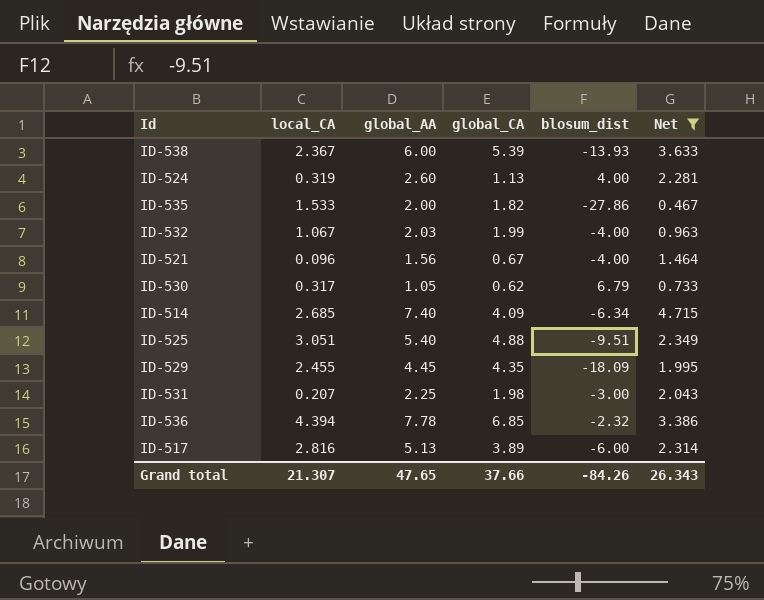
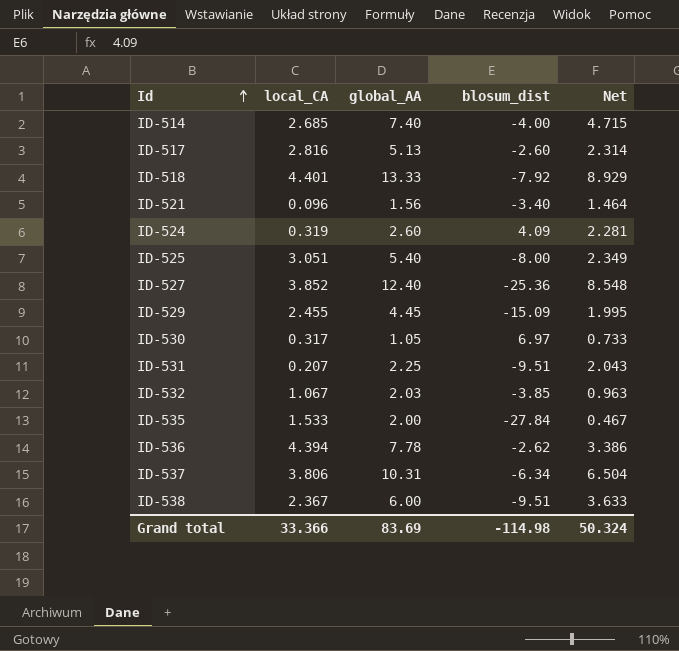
filter: Net <= 4.715 -> none
row order: none -> Id ascending
column global_CA | position: 4 -> none
ID-514 | blosum_dist: -6.34 -> -4.00
ID-517 | blosum_dist: -6.00 -> -2.60
ID-521 | blosum_dist: -4.00 -> -3.40
ID-524 | blosum_dist: 4.00 -> 4.09
ID-525 | blosum_dist: -9.51 -> -8.00
ID-529 | blosum_dist: -18.09 -> -15.09
ID-530 | blosum_dist: 6.79 -> 6.97
ID-531 | blosum_dist: -3.00 -> -9.51
ID-532 | blosum_dist: -4.00 -> -3.85
ID-535 | blosum_dist: -27.86 -> -27.84
ID-536 | blosum_dist: -2.32 -> -2.62
ID-538 | blosum_dist: -13.93 -> -9.51
Grand total | local_CA: 21.307 -> 33.366
Grand total | global_AA: 47.65 -> 83.69
Grand total | blosum_dist: -84.26 -> -114.98
Grand total | Net: 26.343 -> 50.324

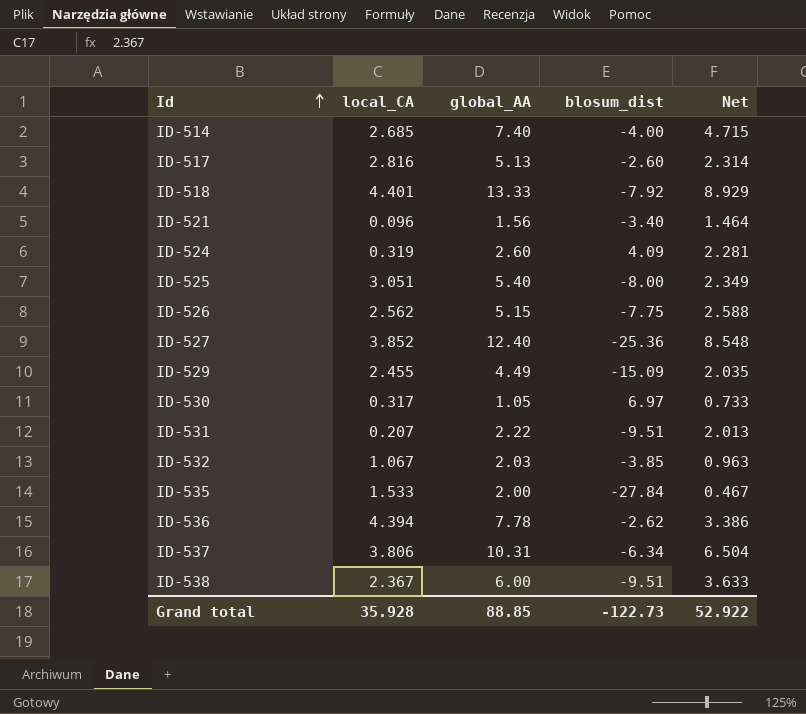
row ID-526: none -> 2.562 | 5.15 | -7.75 | 2.588
ID-529 | global_AA: 4.45 -> 4.49
ID-529 | Net: 1.995 -> 2.035
ID-531 | global_AA: 2.25 -> 2.22
ID-531 | Net: 2.043 -> 2.013
Grand total | local_CA: 33.366 -> 35.928
Grand total | global_AA: 83.69 -> 88.85
Grand total | blosum_dist: -114.98 -> -122.73
Grand total | Net: 50.324 -> 52.922

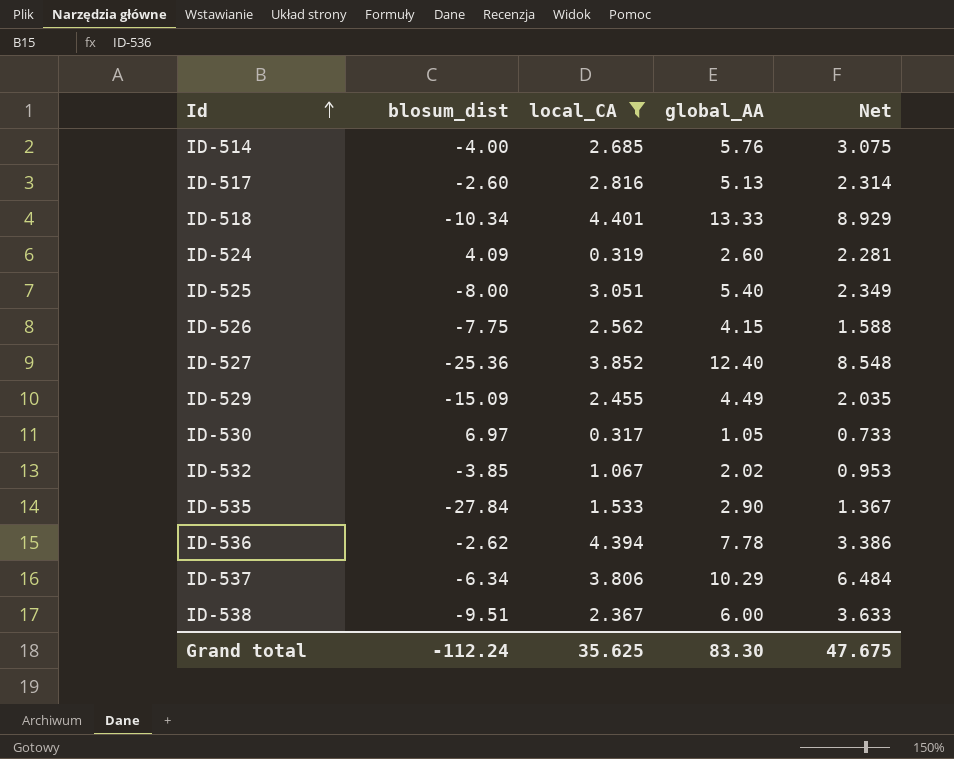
filter: none -> local_CA >= 0.317
column blosum_dist | position: 4 -> 2
ID-514 | global_AA: 7.40 -> 5.76
ID-514 | Net: 4.715 -> 3.075
ID-518 | blosum_dist: -7.92 -> -10.34
ID-526 | global_AA: 5.15 -> 4.15
ID-526 | Net: 2.588 -> 1.588
ID-532 | global_AA: 2.03 -> 2.02
ID-532 | Net: 0.963 -> 0.953
ID-535 | global_AA: 2.00 -> 2.90
ID-535 | Net: 0.467 -> 1.367
ID-537 | global_AA: 10.31 -> 10.29
ID-537 | Net: 6.504 -> 6.484
Grand total | blosum_dist: -122.73 -> -112.24
Grand total | local_CA: 35.928 -> 35.625
Grand total | global_AA: 88.85 -> 83.30
Grand total | Net: 52.922 -> 47.675

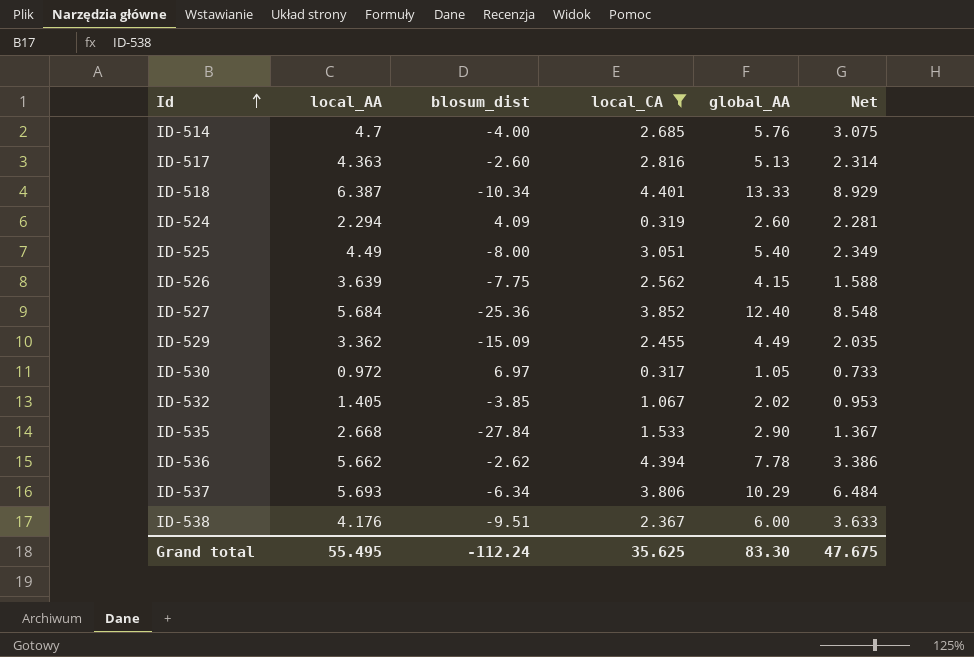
column local_AA | position: none -> 2

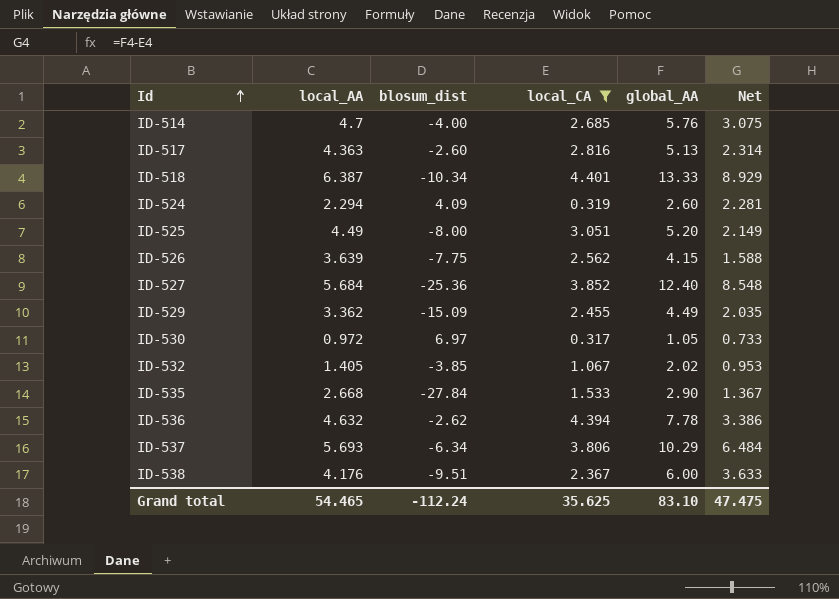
ID-525 | global_AA: 5.40 -> 5.20
ID-525 | Net: 2.349 -> 2.149
ID-536 | local_AA: 5.662 -> 4.632
Grand total | local_AA: 55.495 -> 54.465
Grand total | global_AA: 83.30 -> 83.10
Grand total | Net: 47.675 -> 47.475

